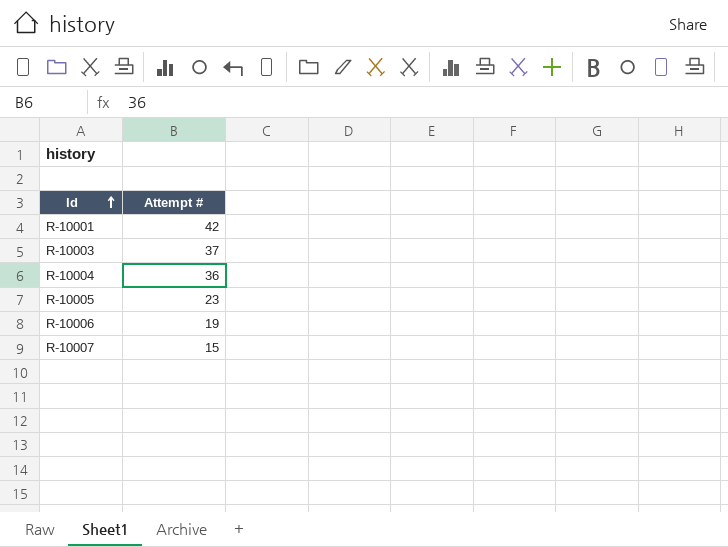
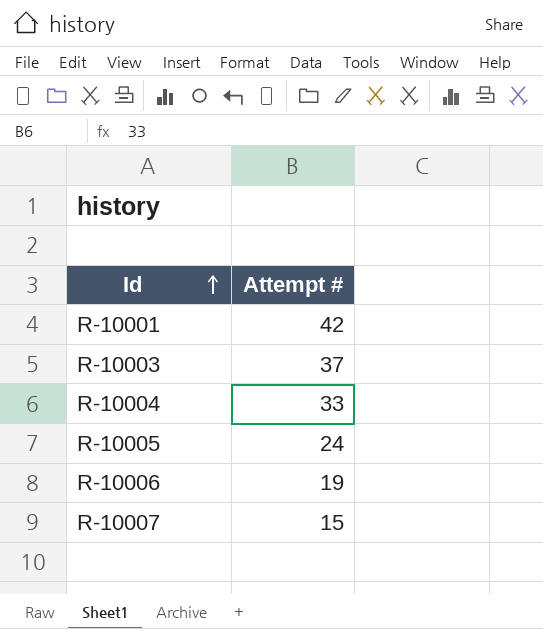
R-10004 | Attempt #: 36 -> 33
R-10005 | Attempt #: 23 -> 24

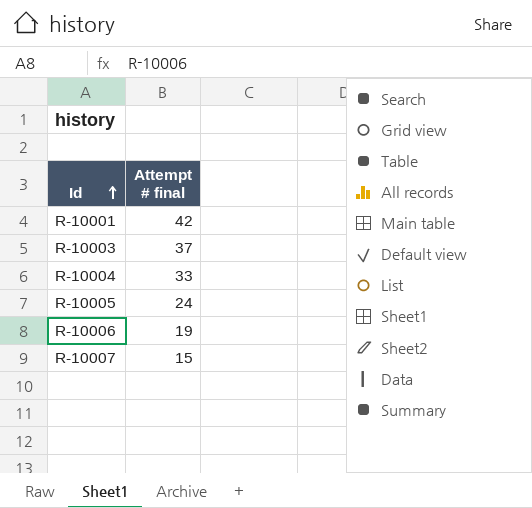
column name: Attempt # -> Attempt # final

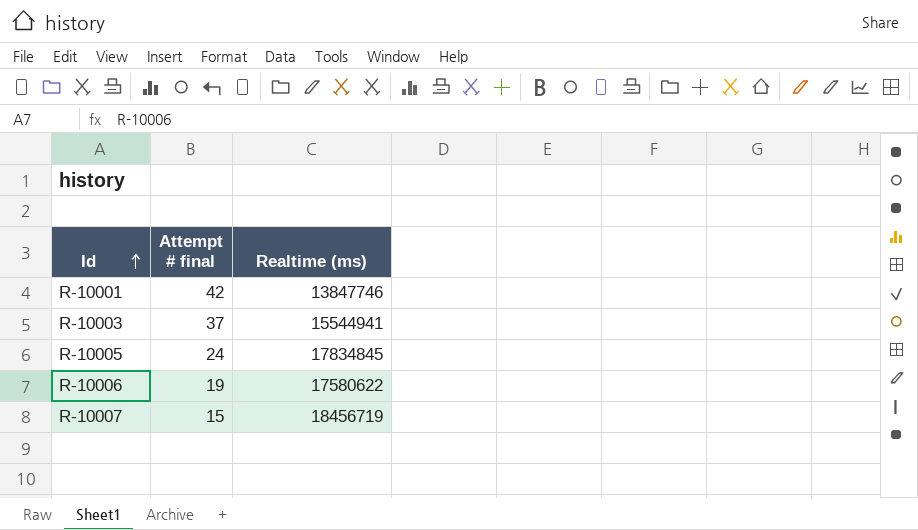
column Realtime (ms) | position: none -> 3
row R-10004: 33 -> none

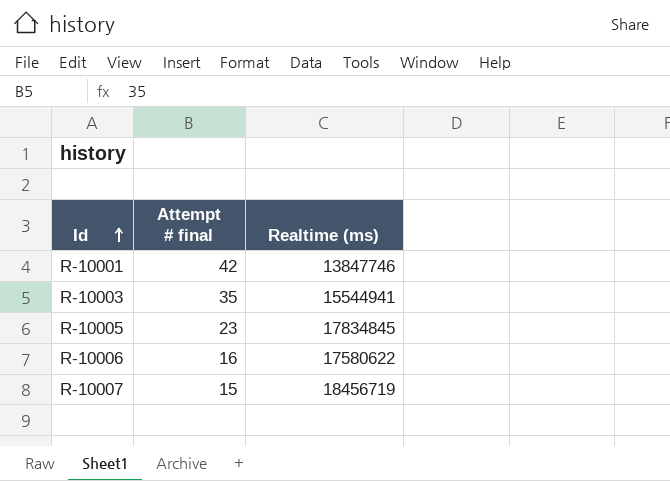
R-10003 | Attempt # final: 37 -> 35
R-10005 | Attempt # final: 24 -> 23
R-10006 | Attempt # final: 19 -> 16

